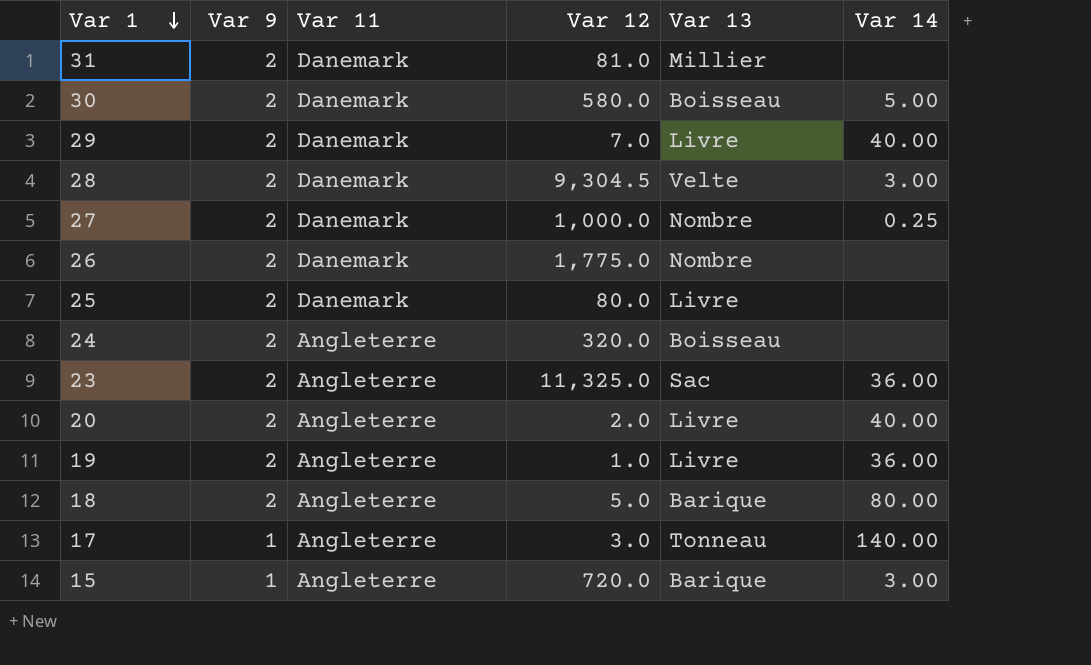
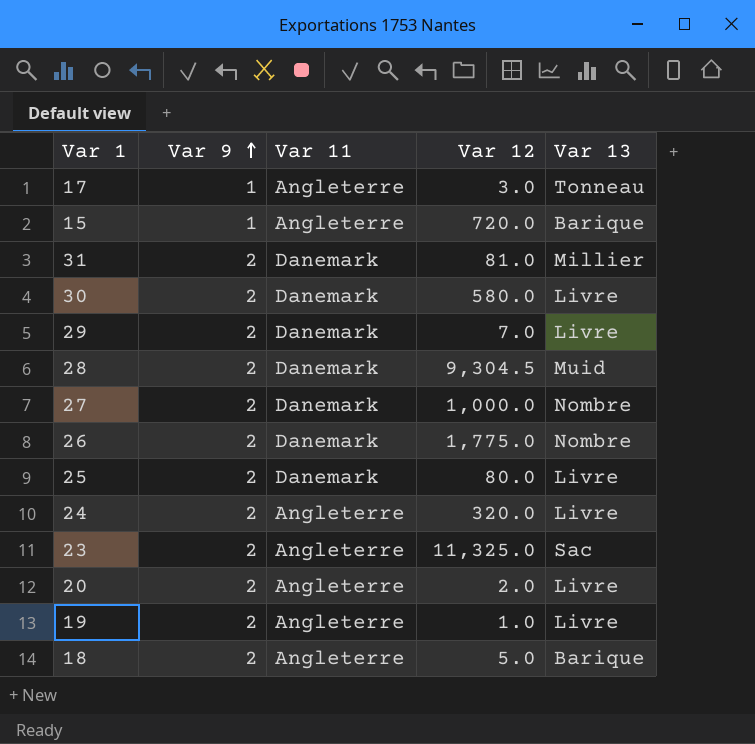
row order: Var 1 descending -> Var 9 ascending
column Var 14 | position: 6 -> none
30 | Var 13: Boisseau -> Livre
28 | Var 13: Velte -> Muid
24 | Var 13: Boisseau -> Livre

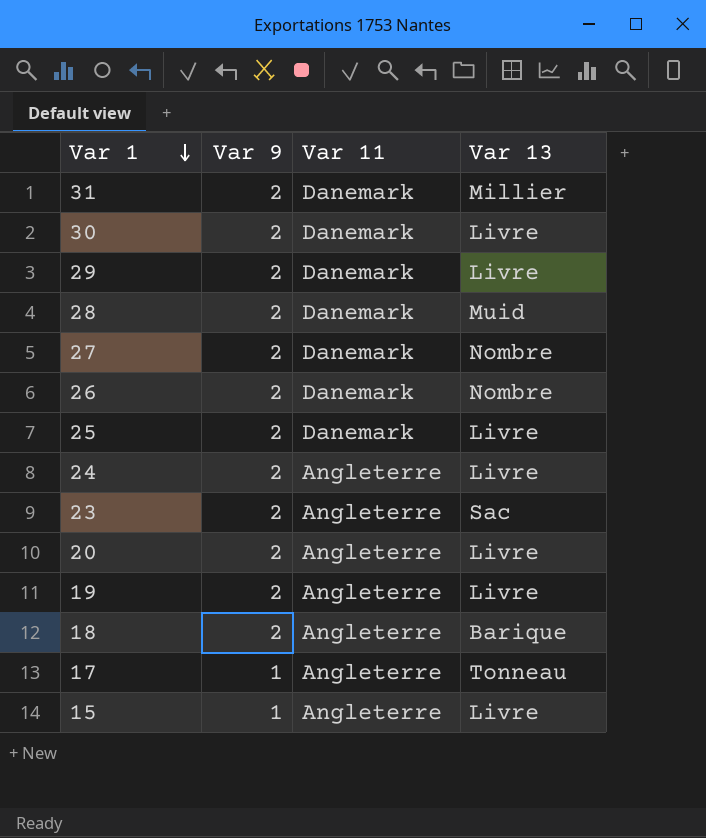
row order: Var 9 ascending -> Var 1 descending
column Var 12 | position: 4 -> none
15 | Var 13: Barique -> Livre

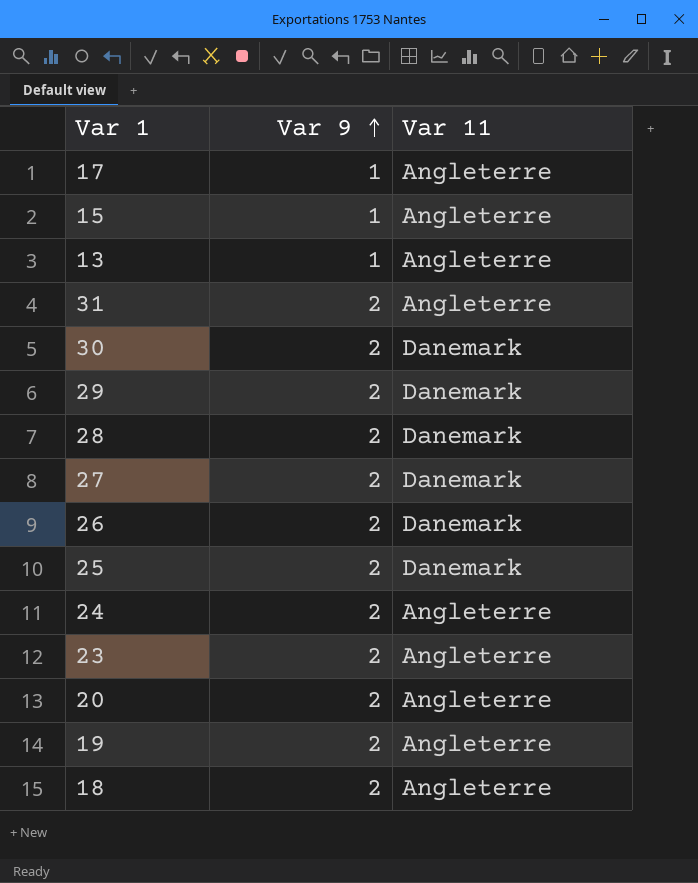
row order: Var 1 descending -> Var 9 ascending
column Var 13 | position: 4 -> none
row 13: none -> 1 | Angleterre
31 | Var 11: Danemark -> Angleterre

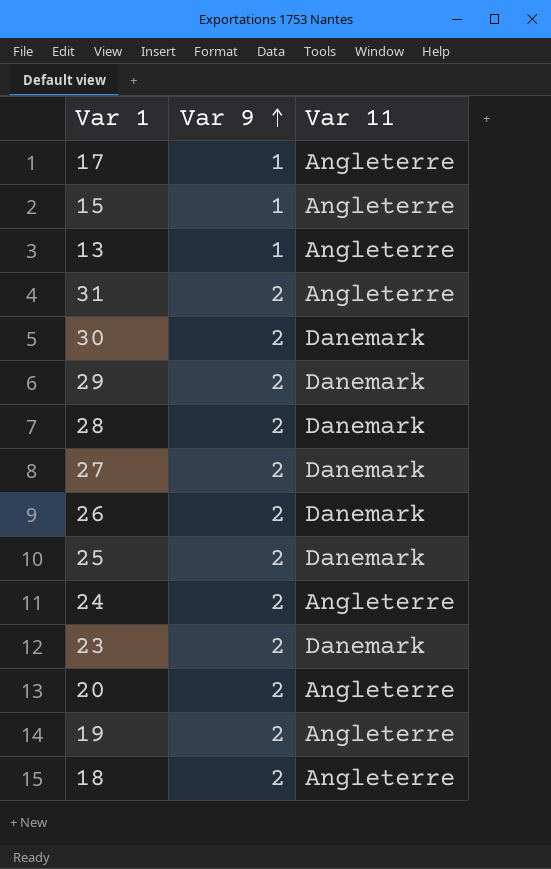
23 | Var 11: Angleterre -> Danemark

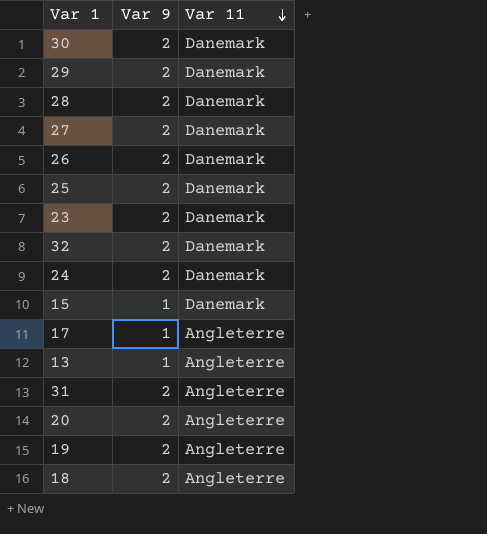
row order: Var 9 ascending -> Var 11 descending
row 32: none -> 2 | Danemark
24 | Var 11: Angleterre -> Danemark
15 | Var 11: Angleterre -> Danemark

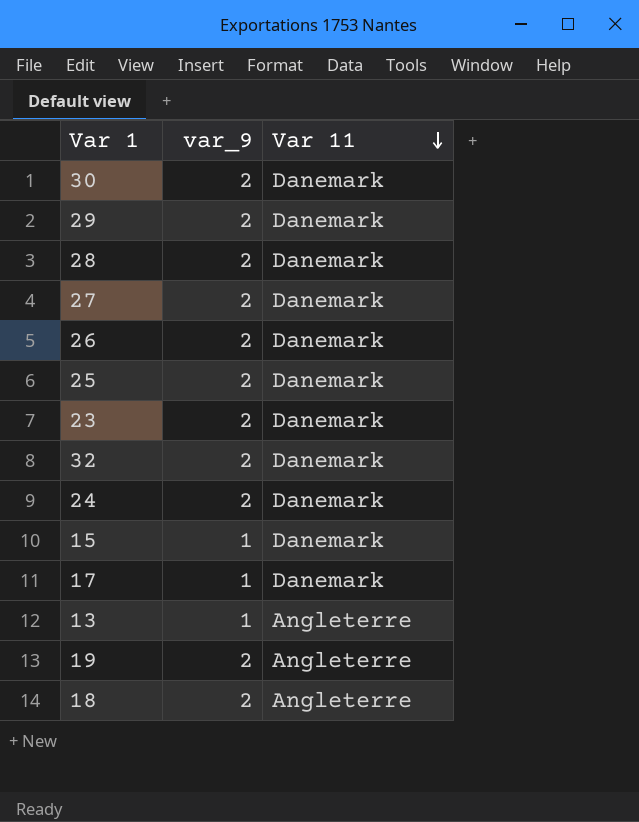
column name: Var 9 -> var_9
row 31: 2 | Angleterre -> none
row 20: 2 | Angleterre -> none
17 | Var 11: Angleterre -> Danemark

